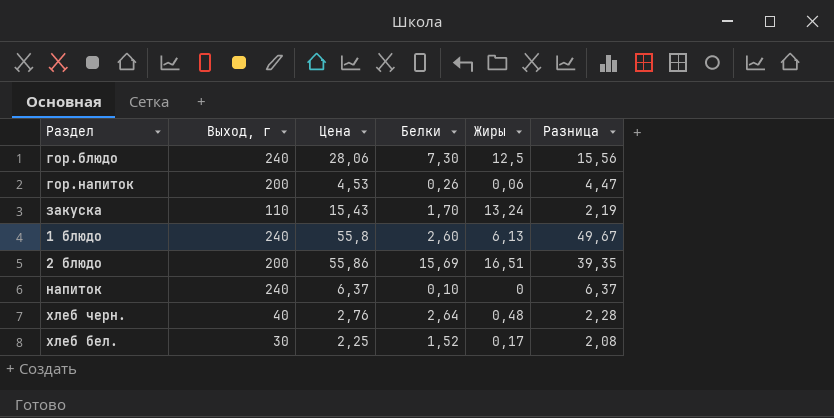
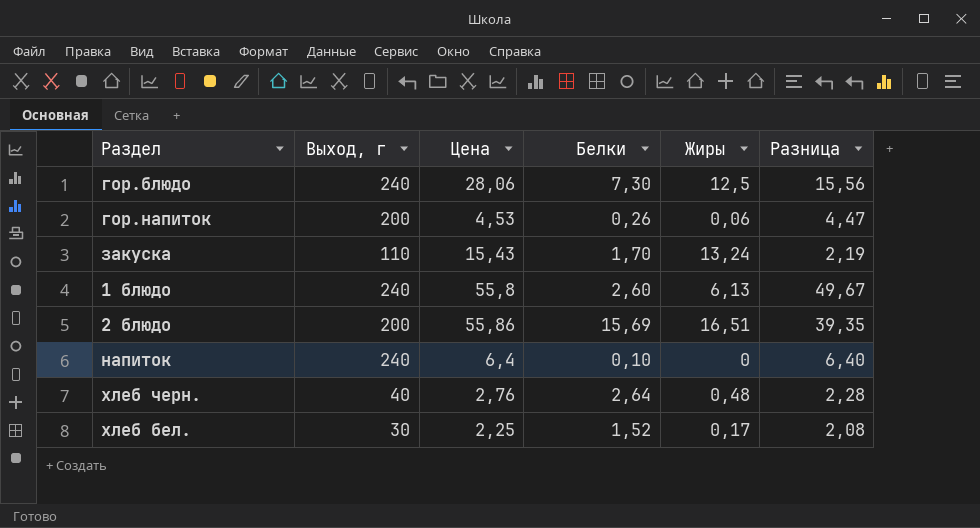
напиток | Цена: 6,37 -> 6,4
напиток | Разница: 6,37 -> 6,40

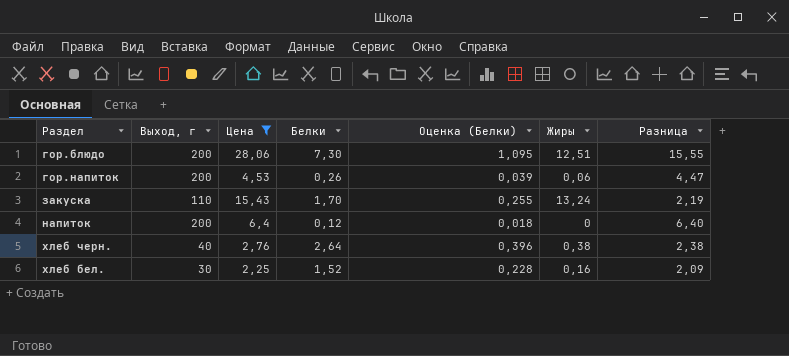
filter: none -> Цена <= 28,06
column Оценка (Белки) | formula: none -> [Белки] * 0,15
гор.блюдо | Выход, г: 240 -> 200
гор.блюдо | Жиры: 12,5 -> 12,51
гор.блюдо | Разница: 15,56 -> 15,55
напиток | Выход, г: 240 -> 200
напиток | Белки: 0,10 -> 0,12
хлеб черн. | Жиры: 0,48 -> 0,38
хлеб черн. | Разница: 2,28 -> 2,38
хлеб бел. | Жиры: 0,17 -> 0,16
хлеб бел. | Разница: 2,08 -> 2,09

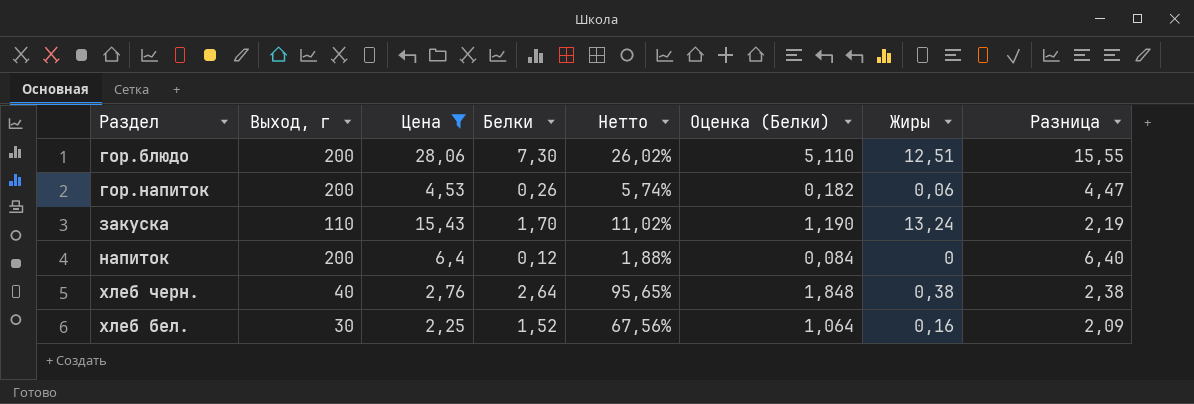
column Нетто | formula: none -> [Белки] / [Цена]
column Оценка (Белки) | formula: [Белки] * 0,15 -> [Белки] * 0,7

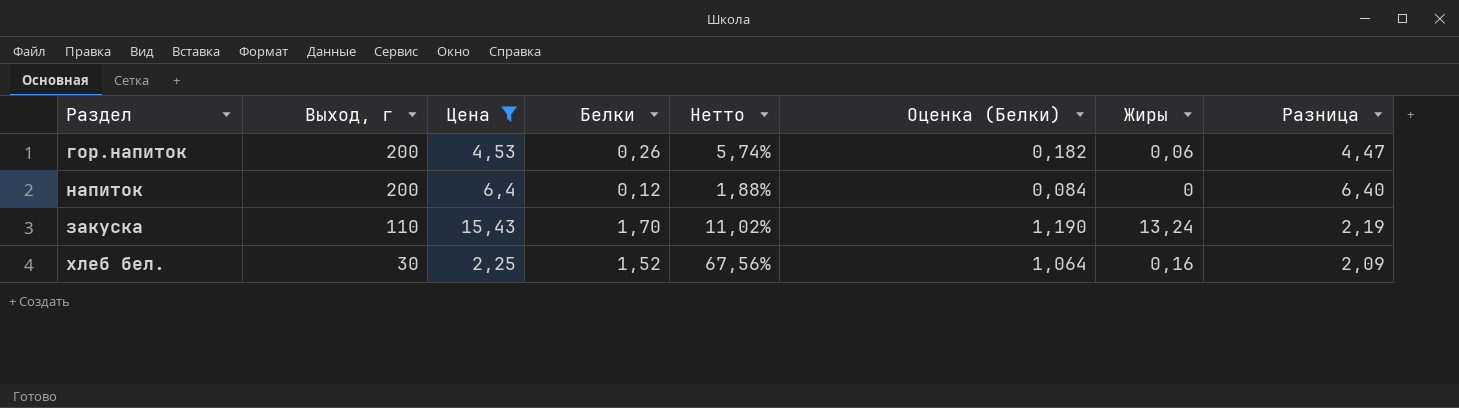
row order: none -> Выход, г descending
row гор.блюдо: 200 | 28,06 | 7,30 | 26,02% | 5,110 | 12,51 | 15,55 -> none
row хлеб черн.: 40 | 2,76 | 2,64 | 95,65% | 1,848 | 0,38 | 2,38 -> none

